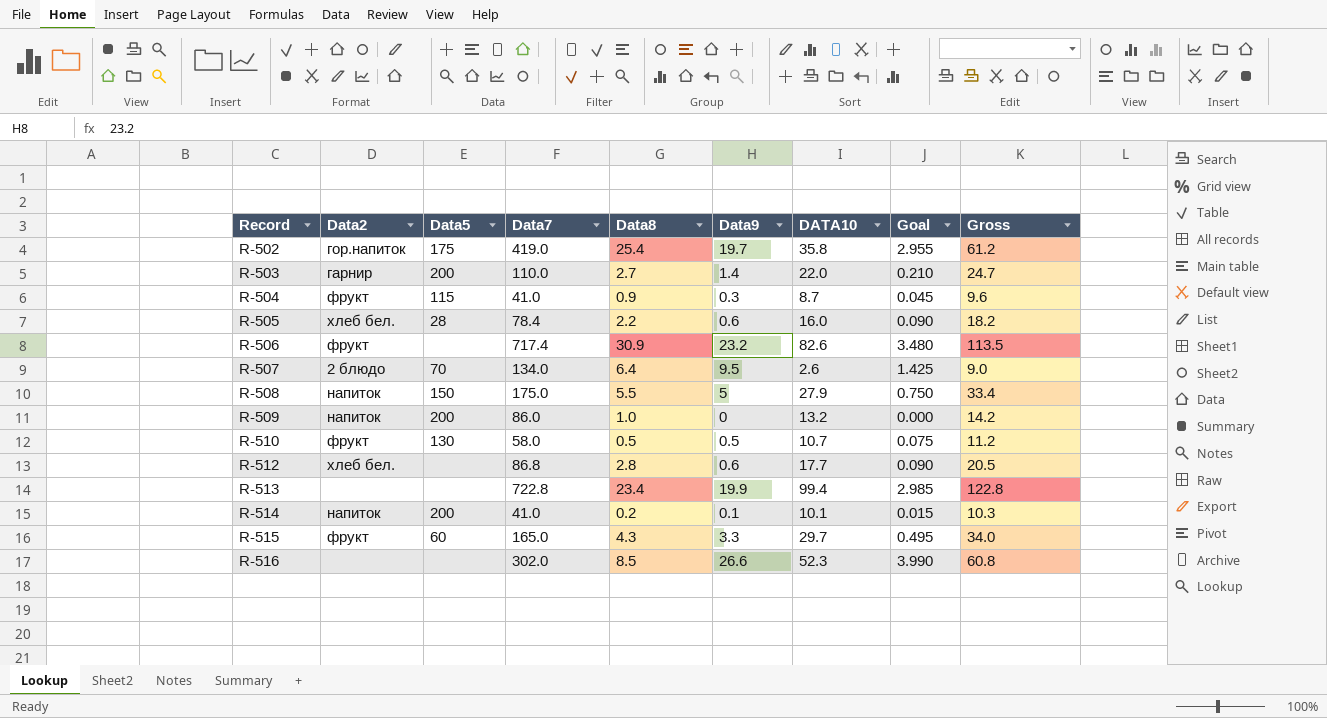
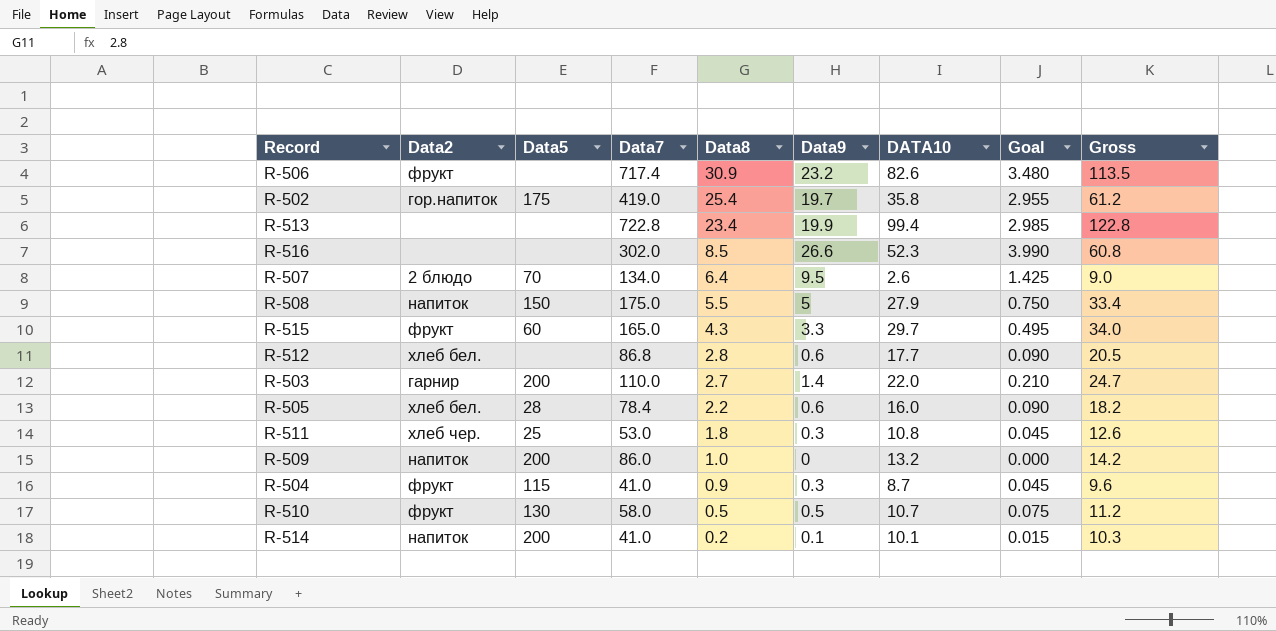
row order: Record ascending -> Data8 descending
row R-511: none -> хлеб чер. | 25 | 53.0 | 1.8 | 0.3 | 10.8 | 0.045 | 12.6

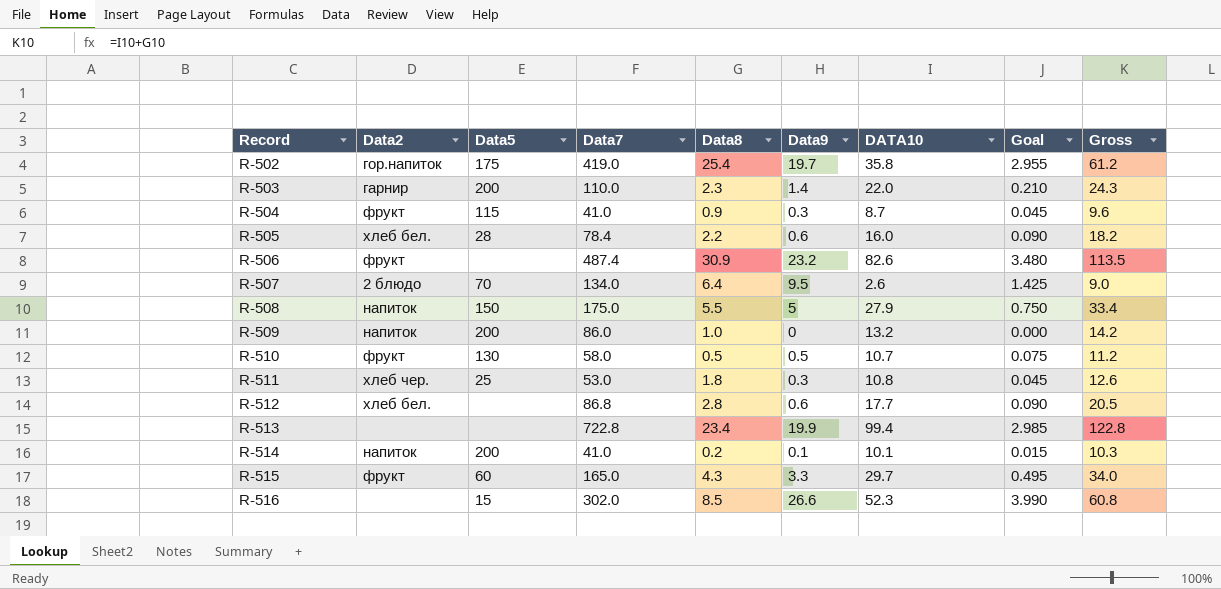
row order: Data8 descending -> Record ascending
R-503 | Data8: 2.7 -> 2.3
R-503 | Gross: 24.7 -> 24.3
R-506 | Data7: 717.4 -> 487.4
R-516 | Data5: none -> 15

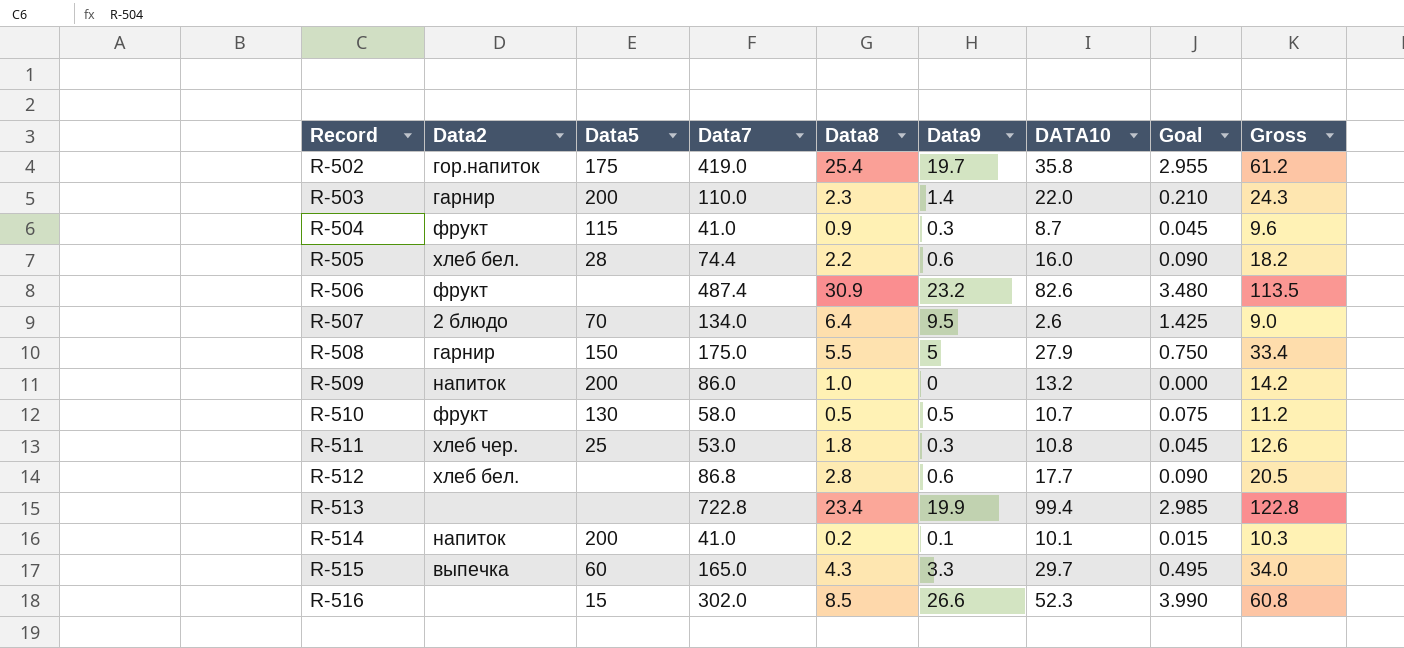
R-505 | Data7: 78.4 -> 74.4
R-508 | Data2: напиток -> гарнир
R-515 | Data2: фрукт -> выпечка

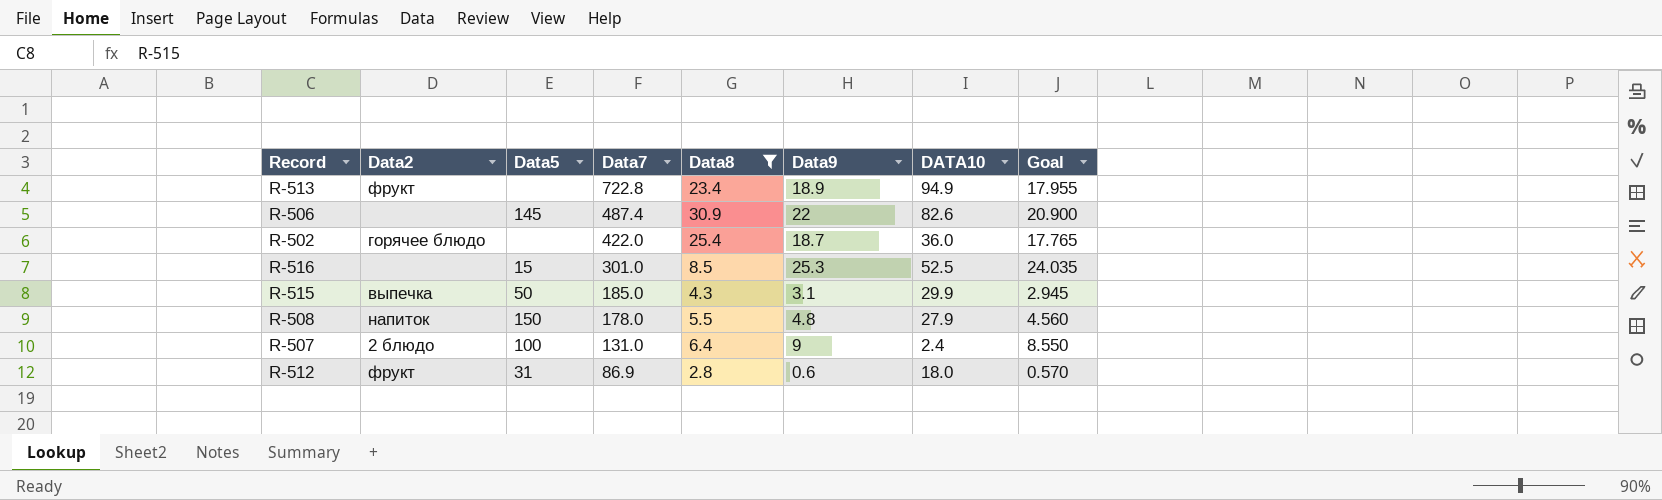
filter: none -> Data8 >= 2.8
row order: Record ascending -> Data7 descending
column Gross | formula: [Data8] + [DATA10] -> none
column Goal | formula: [Data9] * 0.15 -> [Data9] * 0.95
R-513 | Data2: none -> фрукт
R-513 | Data9: 19.9 -> 18.9
R-513 | DATA10: 99.4 -> 94.9
R-506 | Data2: фрукт -> none
R-506 | Data5: none -> 145
R-506 | Data9: 23.2 -> 22
R-502 | Data2: гор.напиток -> горячее блюдо
R-502 | Data5: 175 -> none
R-502 | Data7: 419.0 -> 422.0
R-502 | Data9: 19.7 -> 18.7
R-502 | DATA10: 35.8 -> 36.0
R-516 | Data7: 302.0 -> 301.0
R-516 | Data9: 26.6 -> 25.3
R-516 | DATA10: 52.3 -> 52.5
R-515 | Data5: 60 -> 50
R-515 | Data7: 165.0 -> 185.0
R-515 | Data9: 3.3 -> 3.1
R-515 | DATA10: 29.7 -> 29.9
R-508 | Data2: гарнир -> напиток
R-508 | Data7: 175.0 -> 178.0
R-508 | Data9: 5 -> 4.8
R-507 | Data5: 70 -> 100
R-507 | Data7: 134.0 -> 131.0
R-507 | Data9: 9.5 -> 9
R-507 | DATA10: 2.6 -> 2.4
R-512 | Data2: хлеб бел. -> фрукт
R-512 | Data5: none -> 31
R-512 | Data7: 86.8 -> 86.9
R-512 | DATA10: 17.7 -> 18.0

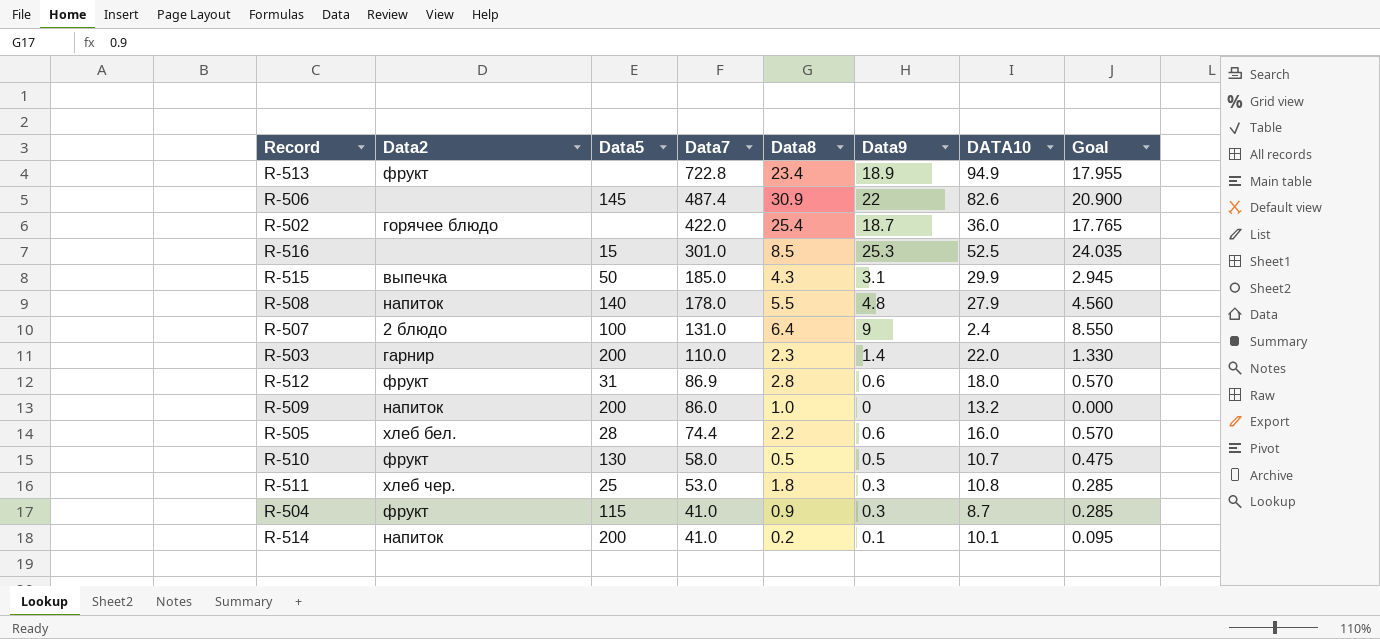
filter: Data8 >= 2.8 -> none
R-508 | Data5: 150 -> 140

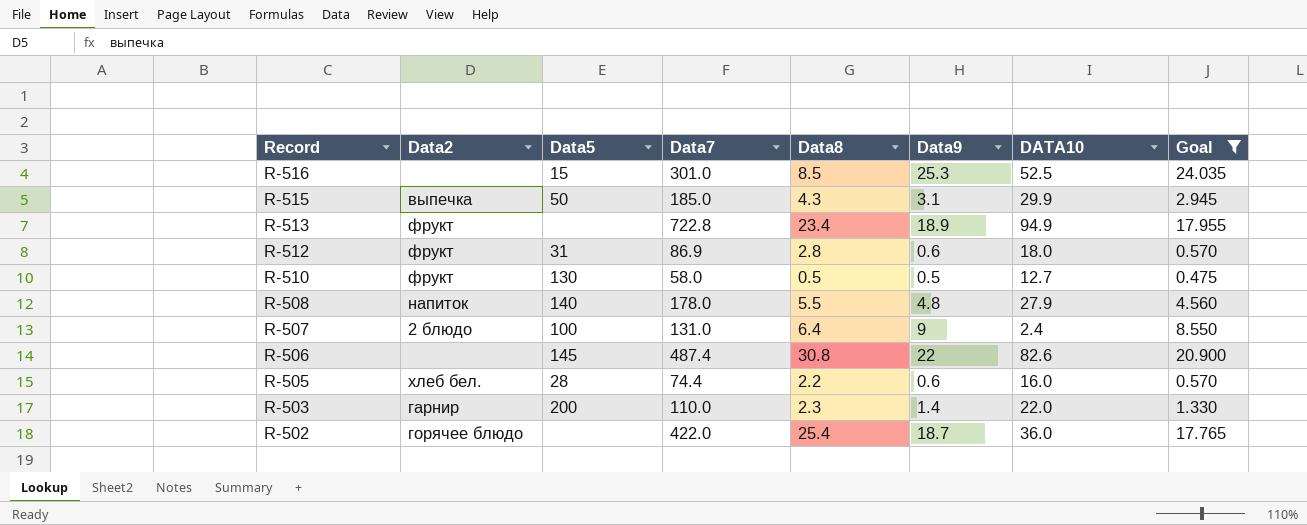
filter: none -> Goal >= 0.475
row order: Data7 descending -> Record descending
R-510 | DATA10: 10.7 -> 12.7
R-506 | Data8: 30.9 -> 30.8

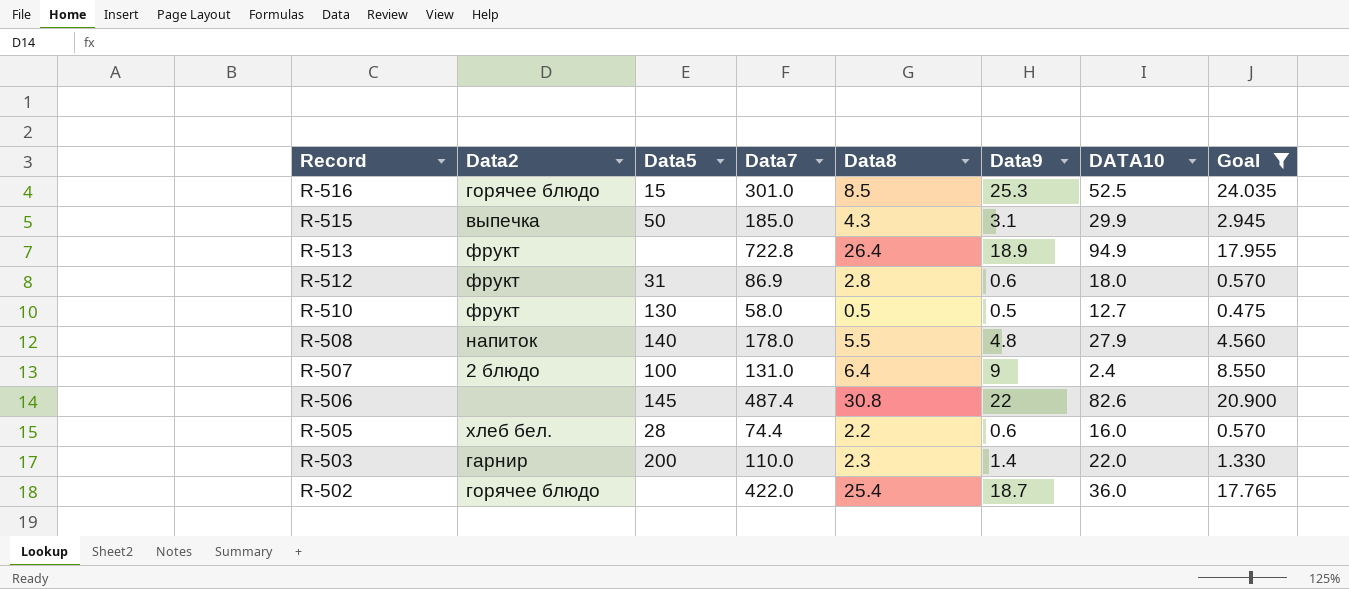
R-516 | Data2: none -> горячее блюдо
R-513 | Data8: 23.4 -> 26.4

